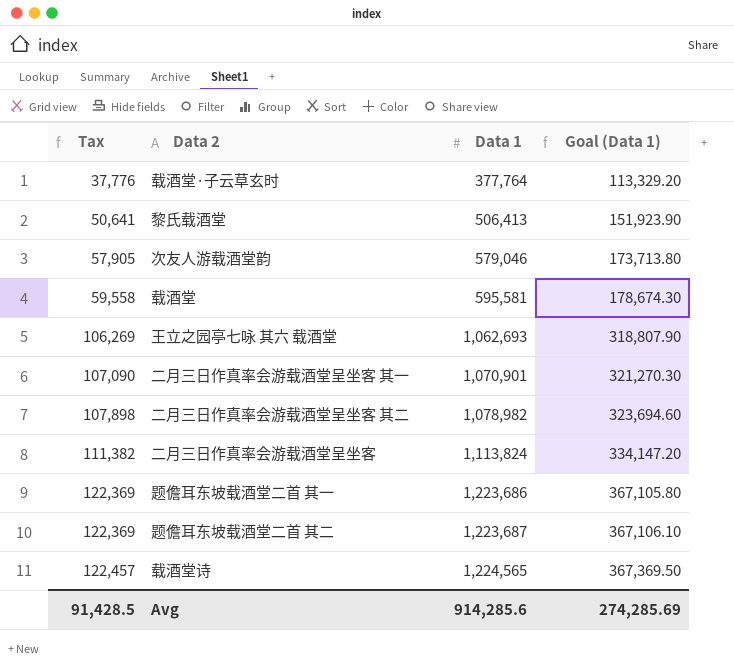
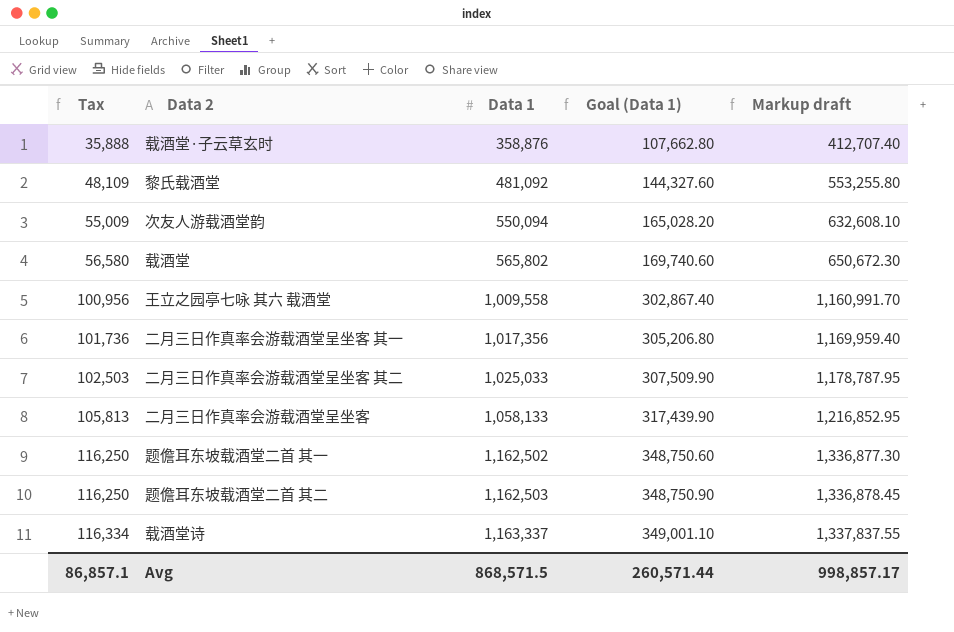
column Markup draft | formula: none -> [Data 1] * 1.15
载酒堂·子云草玄时 | Tax: 37,776 -> 35,888
载酒堂·子云草玄时 | Data 1: 377,764 -> 358,876
载酒堂·子云草玄时 | Goal (Data 1): 113,329.20 -> 107,662.80
黎氏载酒堂 | Tax: 50,641 -> 48,109
黎氏载酒堂 | Data 1: 506,413 -> 481,092
黎氏载酒堂 | Goal (Data 1): 151,923.90 -> 144,327.60
次友人游载酒堂韵 | Tax: 57,905 -> 55,009
次友人游载酒堂韵 | Data 1: 579,046 -> 550,094
次友人游载酒堂韵 | Goal (Data 1): 173,713.80 -> 165,028.20
载酒堂 | Tax: 59,558 -> 56,580
载酒堂 | Data 1: 595,581 -> 565,802
载酒堂 | Goal (Data 1): 178,674.30 -> 169,740.60
王立之园亭七咏 其六 载酒堂 | Tax: 106,269 -> 100,956
王立之园亭七咏 其六 载酒堂 | Data 1: 1,062,693 -> 1,009,558
王立之园亭七咏 其六 载酒堂 | Goal (Data 1): 318,807.90 -> 302,867.40
二月三日作真率会游载酒堂呈坐客 其一 | Tax: 107,090 -> 101,736
二月三日作真率会游载酒堂呈坐客 其一 | Data 1: 1,070,901 -> 1,017,356
二月三日作真率会游载酒堂呈坐客 其一 | Goal (Data 1): 321,270.30 -> 305,206.80
二月三日作真率会游载酒堂呈坐客 其二 | Tax: 107,898 -> 102,503
二月三日作真率会游载酒堂呈坐客 其二 | Data 1: 1,078,982 -> 1,025,033
二月三日作真率会游载酒堂呈坐客 其二 | Goal (Data 1): 323,694.60 -> 307,509.90
二月三日作真率会游载酒堂呈坐客 | Tax: 111,382 -> 105,813
二月三日作真率会游载酒堂呈坐客 | Data 1: 1,113,824 -> 1,058,133
二月三日作真率会游载酒堂呈坐客 | Goal (Data 1): 334,147.20 -> 317,439.90
题儋耳东坡载酒堂二首 其一 | Tax: 122,369 -> 116,250
题儋耳东坡载酒堂二首 其一 | Data 1: 1,223,686 -> 1,162,502
题儋耳东坡载酒堂二首 其一 | Goal (Data 1): 367,105.80 -> 348,750.60
题儋耳东坡载酒堂二首 其二 | Tax: 122,369 -> 116,250
题儋耳东坡载酒堂二首 其二 | Data 1: 1,223,687 -> 1,162,503
题儋耳东坡载酒堂二首 其二 | Goal (Data 1): 367,106.10 -> 348,750.90
载酒堂诗 | Tax: 122,457 -> 116,334
载酒堂诗 | Data 1: 1,224,565 -> 1,163,337
载酒堂诗 | Goal (Data 1): 367,369.50 -> 349,001.10
Avg | Tax: 91,428.5 -> 86,857.1
Avg | Data 1: 914,285.6 -> 868,571.5
Avg | Goal (Data 1): 274,285.69 -> 260,571.44

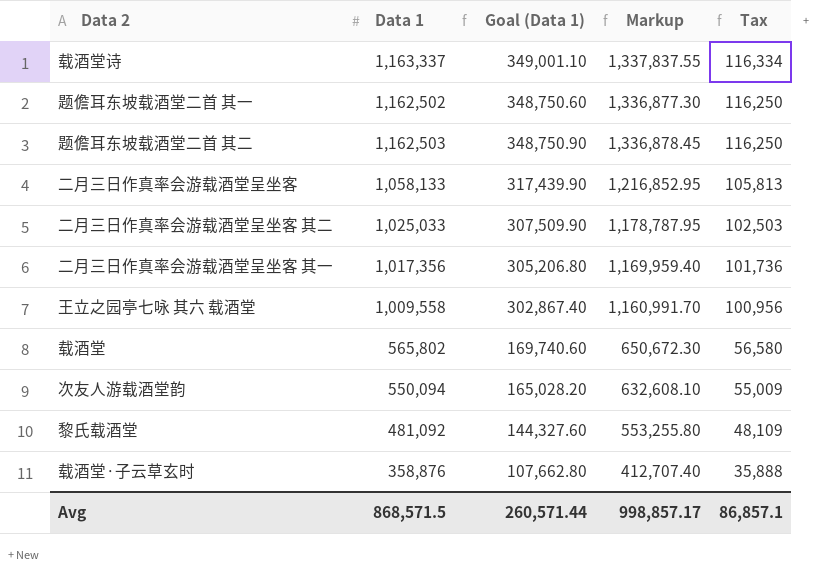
row order: Tax ascending -> Tax descending
column name: Markup draft -> Markup
column Tax | position: 1 -> 5

